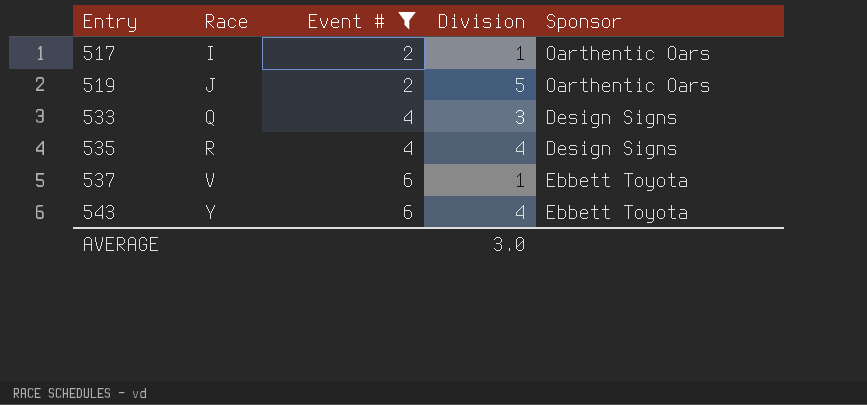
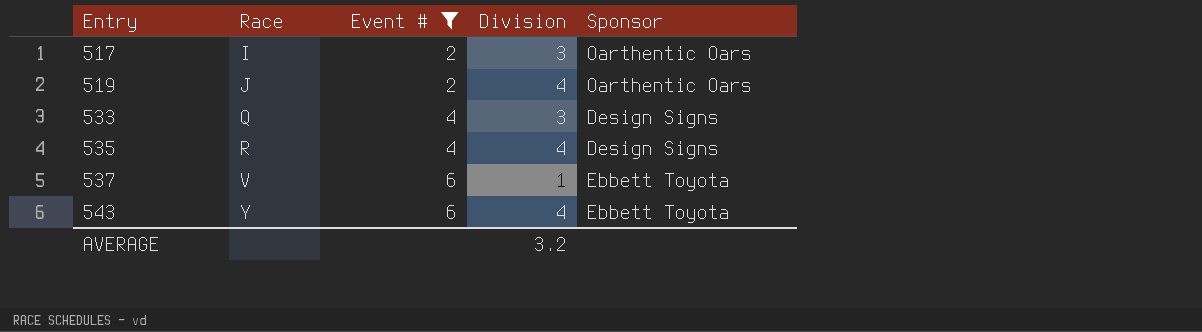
517 | Division: 1 -> 3
519 | Division: 5 -> 4
AVERAGE | Division: 3.0 -> 3.2

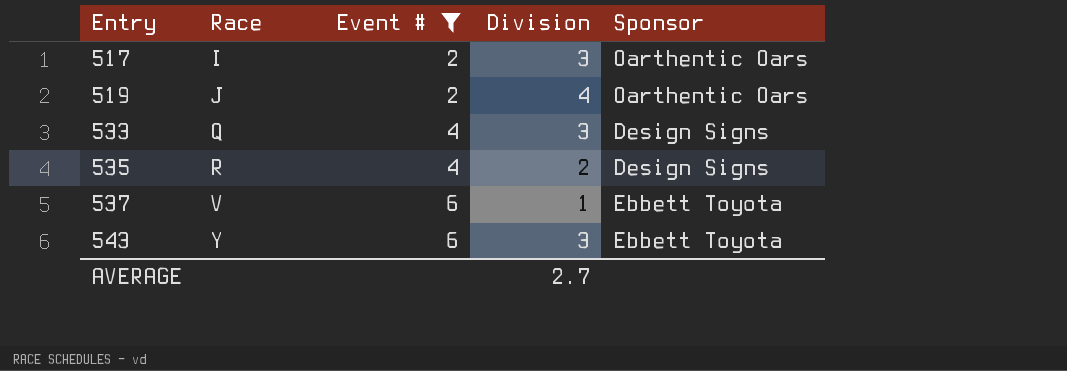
535 | Division: 4 -> 2
543 | Division: 4 -> 3
AVERAGE | Division: 3.2 -> 2.7

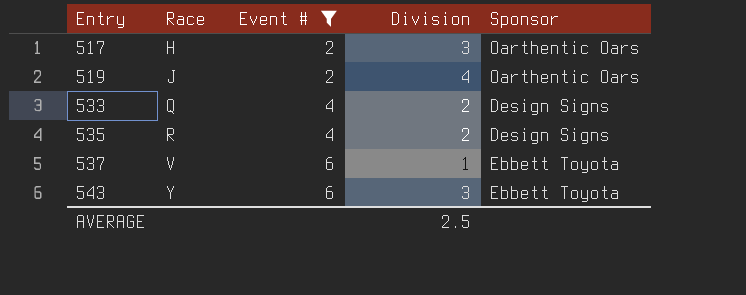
517 | Race: I -> H
533 | Division: 3 -> 2
AVERAGE | Division: 2.7 -> 2.5

